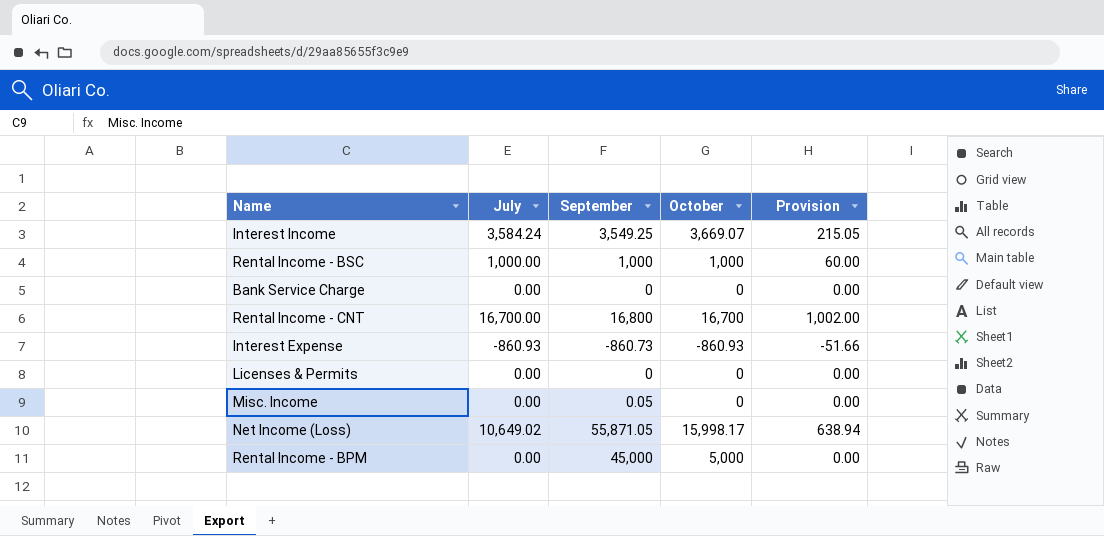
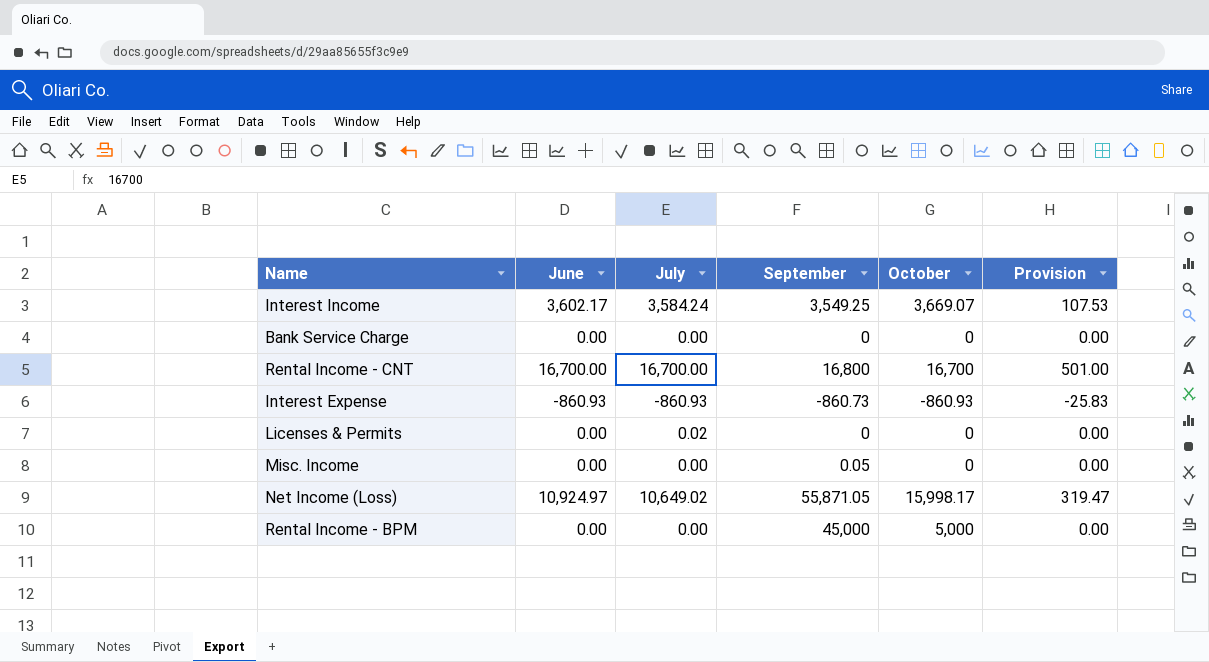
column June | position: none -> 2
column Provision | formula: [July] * 0.06 -> [July] * 0.03
row Rental Income - BSC: 1,000.00 | 1,000 | 1,000 | 60.00 -> none
Licenses & Permits | July: 0.00 -> 0.02

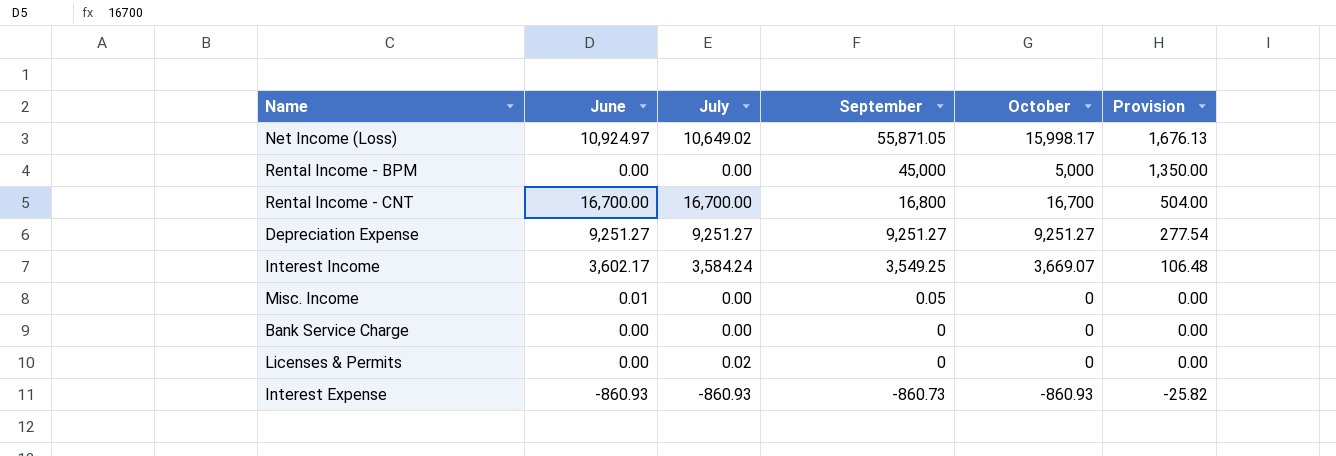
row order: none -> September descending
column Provision | formula: [July] * 0.03 -> [September] * 0.03
row Depreciation Expense: none -> 9,251.27 | 9,251.27 | 9,251.27 | 9,251.27 | 277.54
Misc. Income | June: 0.00 -> 0.01

